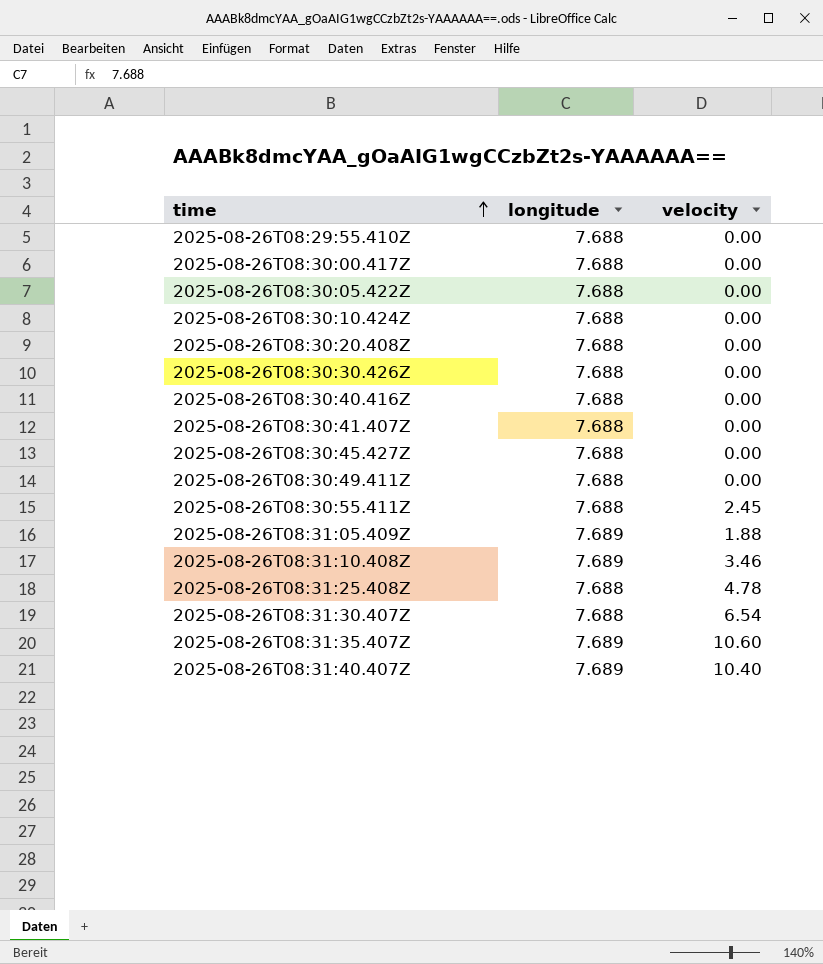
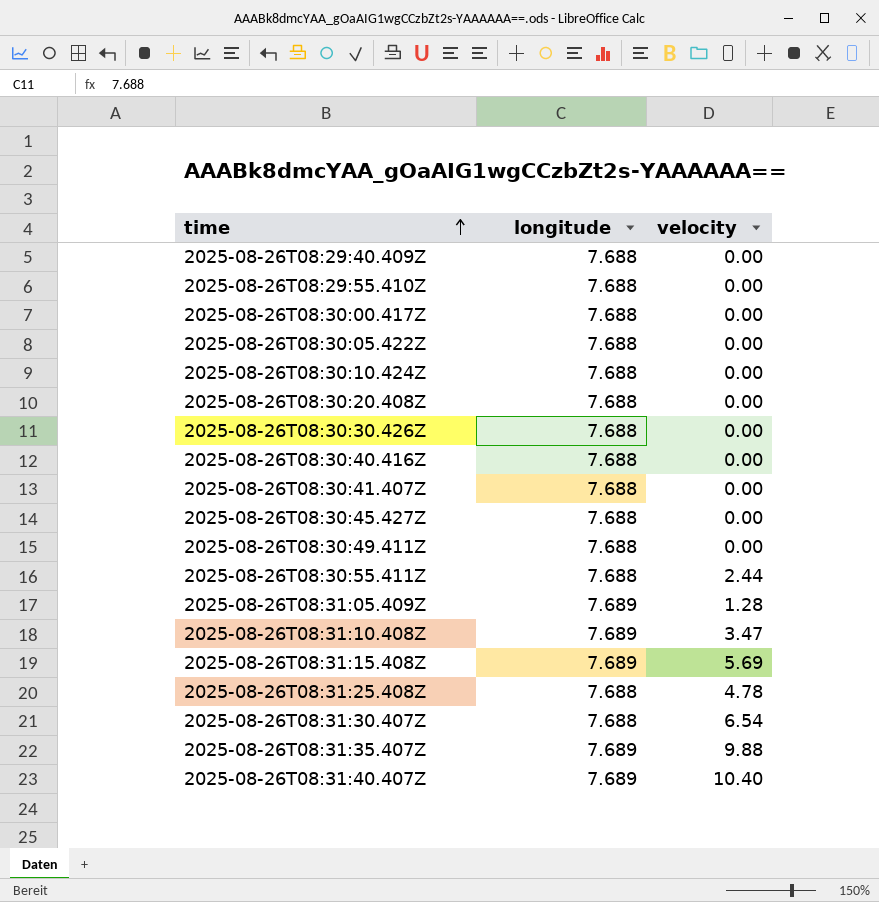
row 2025-08-26T08:29:40.409Z: none -> 7.688 | 0.00
2025-08-26T08:30:55.411Z | velocity: 2.45 -> 2.44
2025-08-26T08:31:05.409Z | velocity: 1.88 -> 1.28
2025-08-26T08:31:10.408Z | velocity: 3.46 -> 3.47
row 2025-08-26T08:31:15.408Z: none -> 7.689 | 5.69
2025-08-26T08:31:35.407Z | velocity: 10.60 -> 9.88

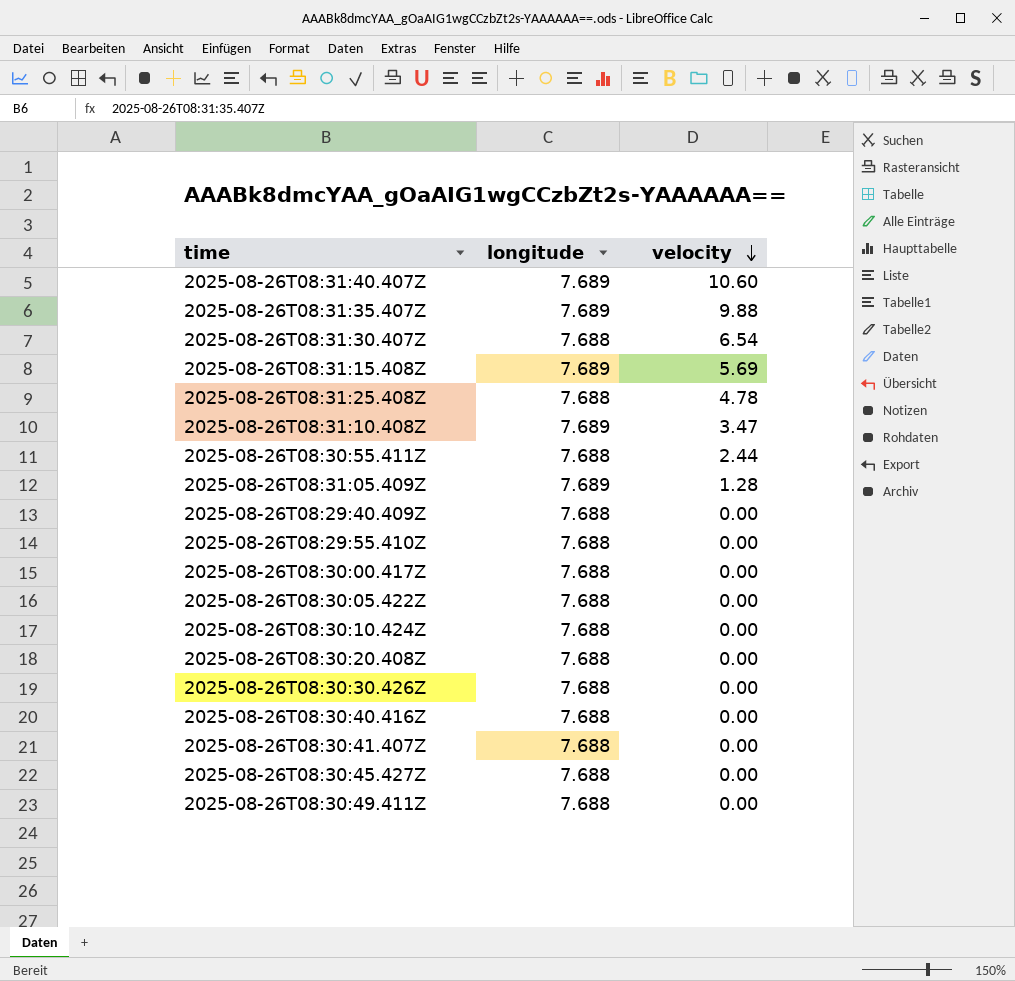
row order: time ascending -> velocity descending
2025-08-26T08:31:40.407Z | velocity: 10.40 -> 10.60

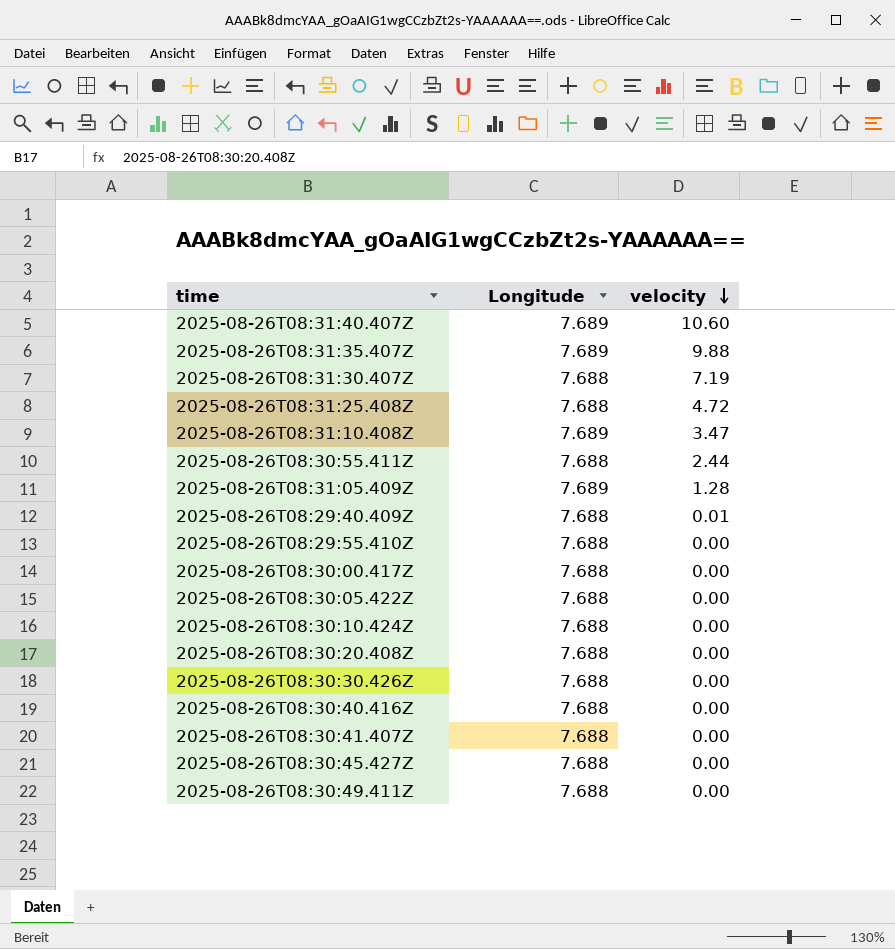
column name: longitude -> Longitude
row 2025-08-26T08:31:15.408Z: 7.689 | 5.69 -> none
2025-08-26T08:31:30.407Z | velocity: 6.54 -> 7.19
2025-08-26T08:31:25.408Z | velocity: 4.78 -> 4.72
2025-08-26T08:29:40.409Z | velocity: 0.00 -> 0.01

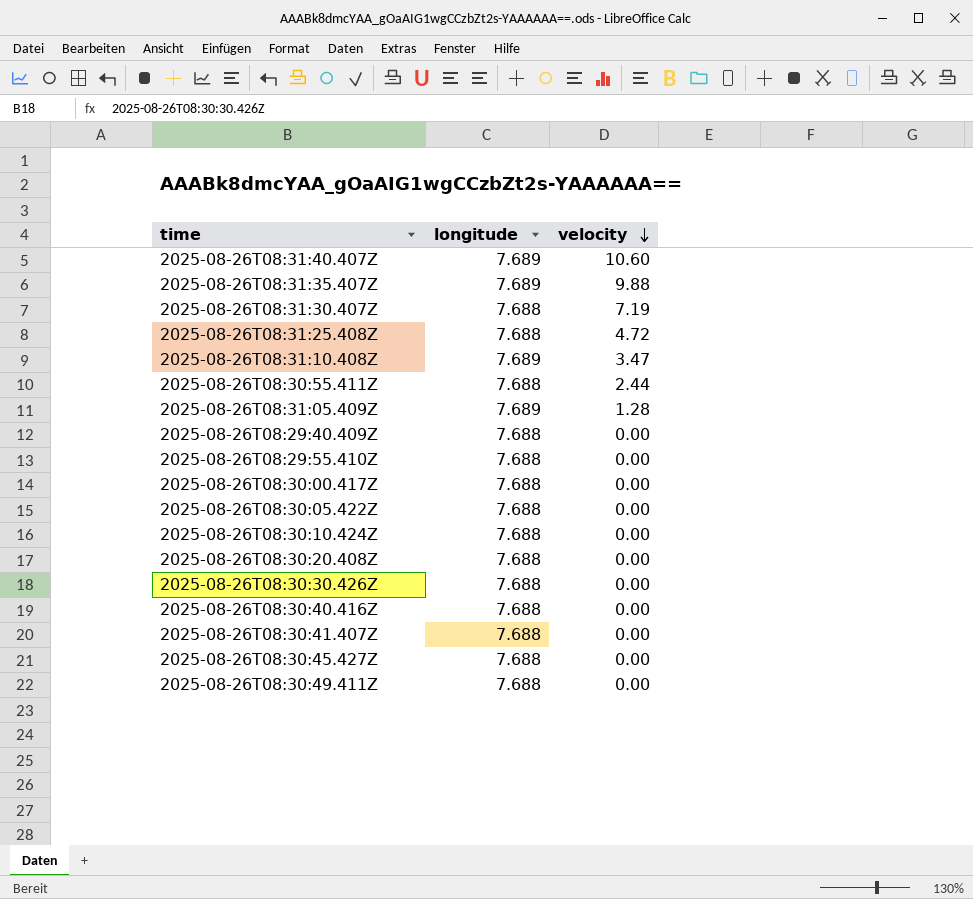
column name: Longitude -> longitude
2025-08-26T08:29:40.409Z | velocity: 0.01 -> 0.00

